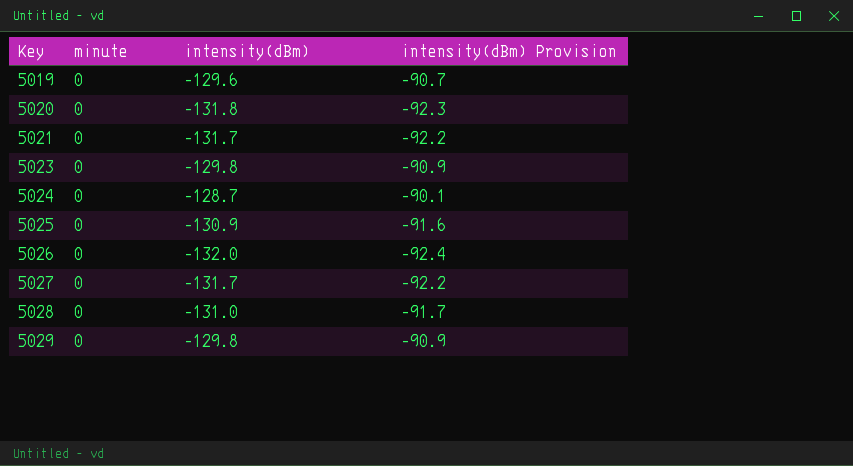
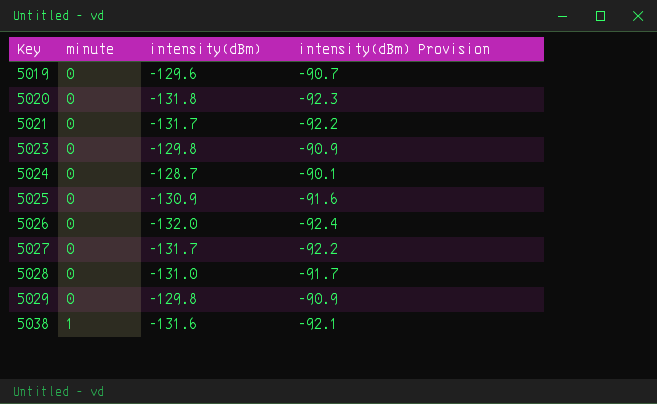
row 5038: none -> 1 | -131.6 | -92.1

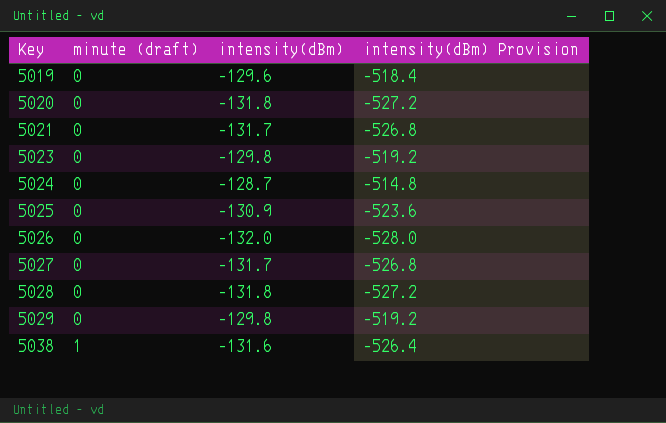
column name: minute -> minute (draft)
column intensity(dBm) Provision | formula: [intensity(dBm)] * 0.7 -> [intensity(dBm)] * 4
5028 | intensity(dBm): -131.0 -> -131.8

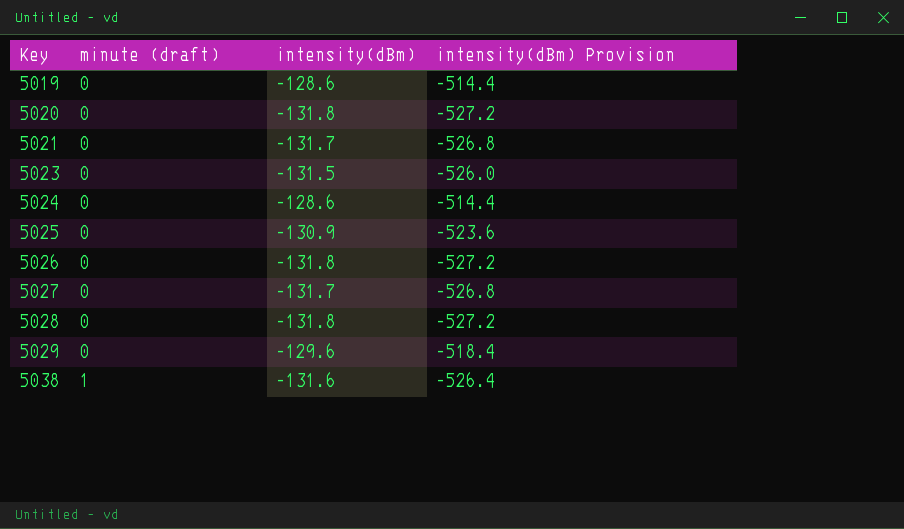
5019 | intensity(dBm): -129.6 -> -128.6
5019 | intensity(dBm) Provision: -518.4 -> -514.4
5023 | intensity(dBm): -129.8 -> -131.5
5023 | intensity(dBm) Provision: -519.2 -> -526.0
5024 | intensity(dBm): -128.7 -> -128.6
5024 | intensity(dBm) Provision: -514.8 -> -514.4
5026 | intensity(dBm): -132.0 -> -131.8
5026 | intensity(dBm) Provision: -528.0 -> -527.2
5029 | intensity(dBm): -129.8 -> -129.6
5029 | intensity(dBm) Provision: -519.2 -> -518.4

